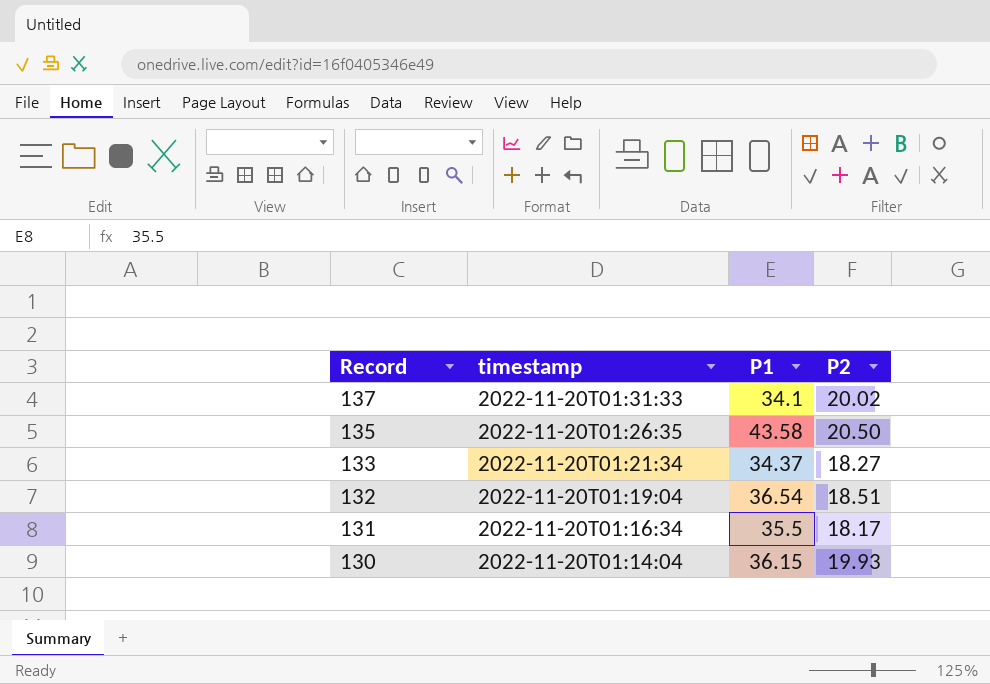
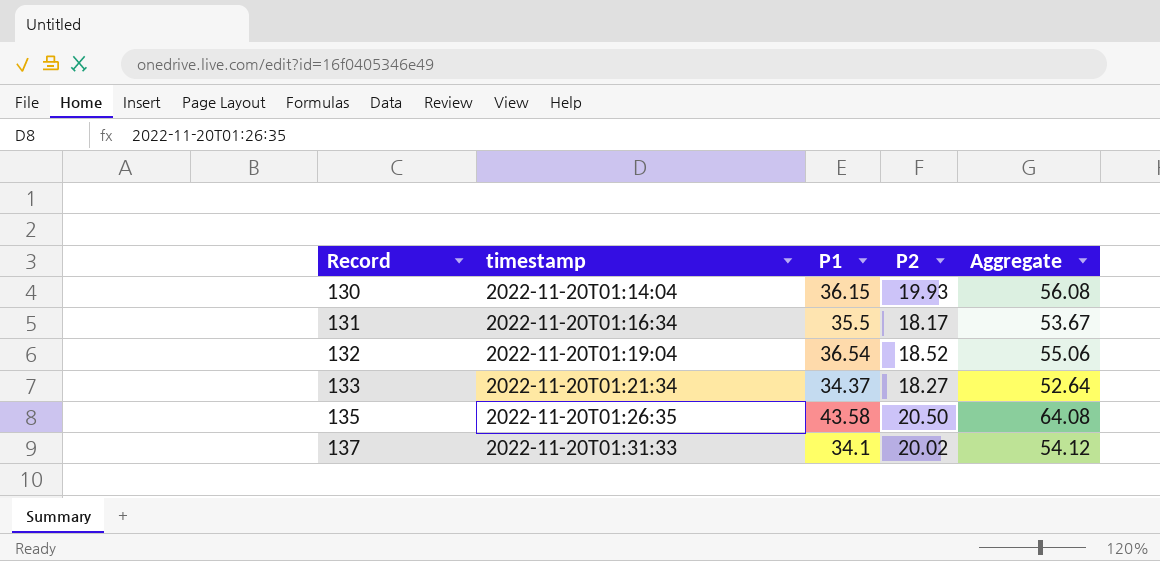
row order: Record descending -> Record ascending
column Aggregate | formula: none -> [P1] + [P2]
132 | P2: 18.51 -> 18.52

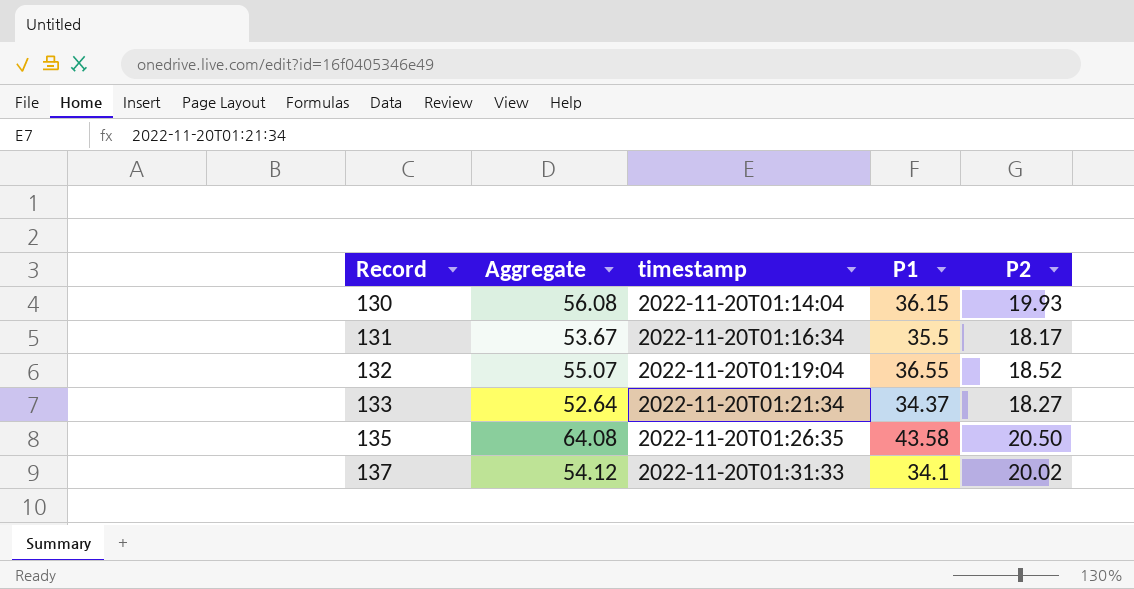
column Aggregate | position: 5 -> 2
132 | Aggregate: 55.06 -> 55.07
132 | P1: 36.54 -> 36.55

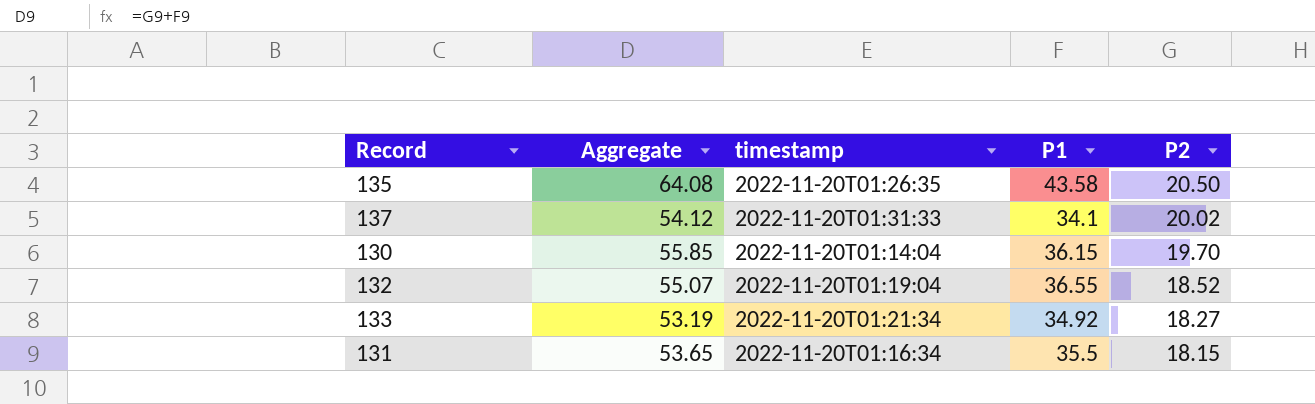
row order: Record ascending -> P2 descending
130 | Aggregate: 56.08 -> 55.85
130 | P2: 19.93 -> 19.70
133 | Aggregate: 52.64 -> 53.19
133 | P1: 34.37 -> 34.92
131 | Aggregate: 53.67 -> 53.65
131 | P2: 18.17 -> 18.15

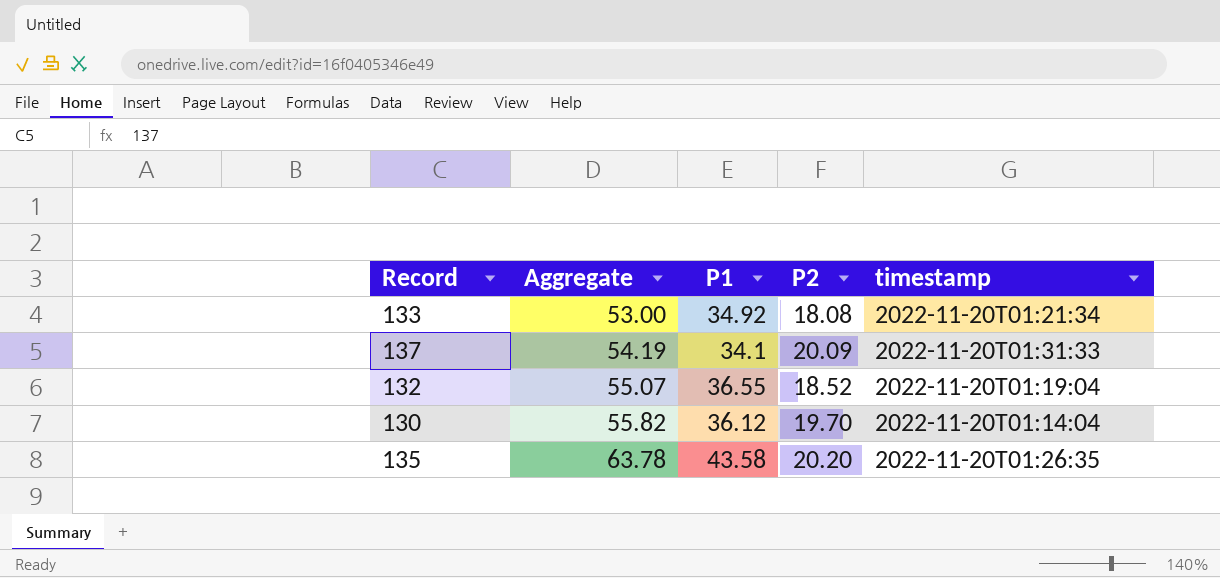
row order: P2 descending -> Aggregate ascending
column timestamp | position: 3 -> 5
row 131: 53.65 | 2022-11-20T01:16:34 | 35.5 | 18.15 -> none
133 | Aggregate: 53.19 -> 53.00
133 | P2: 18.27 -> 18.08
137 | Aggregate: 54.12 -> 54.19
137 | P2: 20.02 -> 20.09
130 | Aggregate: 55.85 -> 55.82
130 | P1: 36.15 -> 36.12
135 | Aggregate: 64.08 -> 63.78
135 | P2: 20.50 -> 20.20

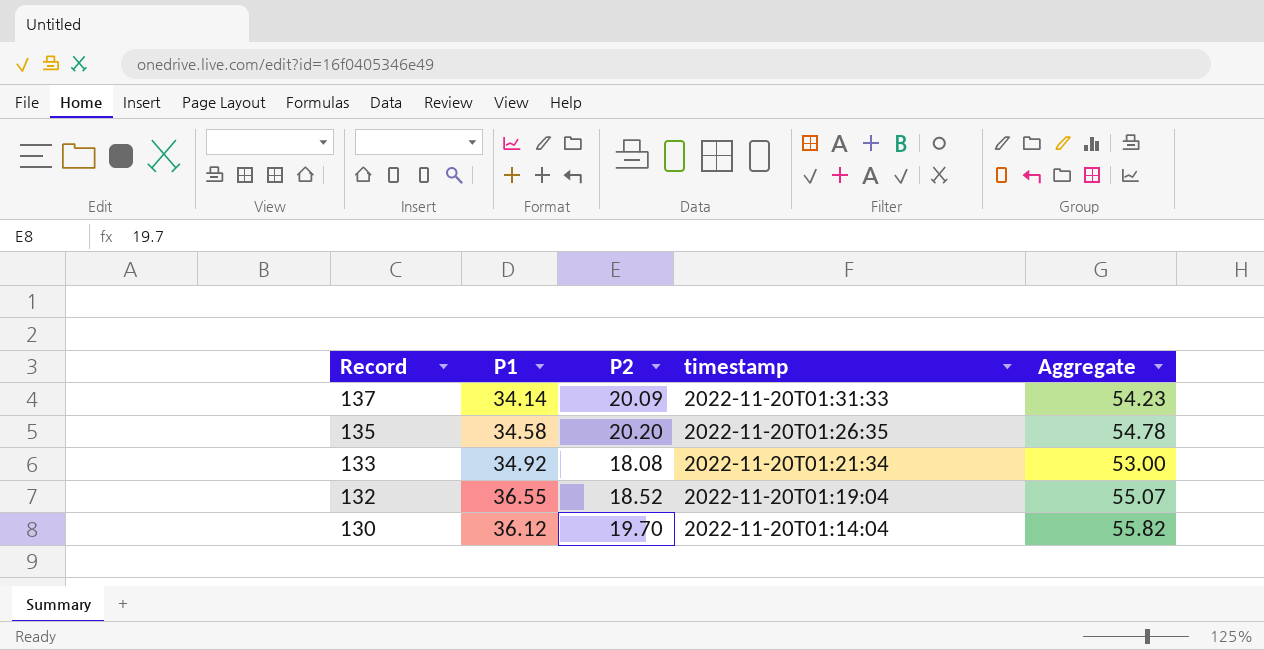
row order: Aggregate ascending -> Record descending
column Aggregate | position: 2 -> 5
137 | P1: 34.1 -> 34.14
137 | Aggregate: 54.19 -> 54.23
135 | P1: 43.58 -> 34.58
135 | Aggregate: 63.78 -> 54.78

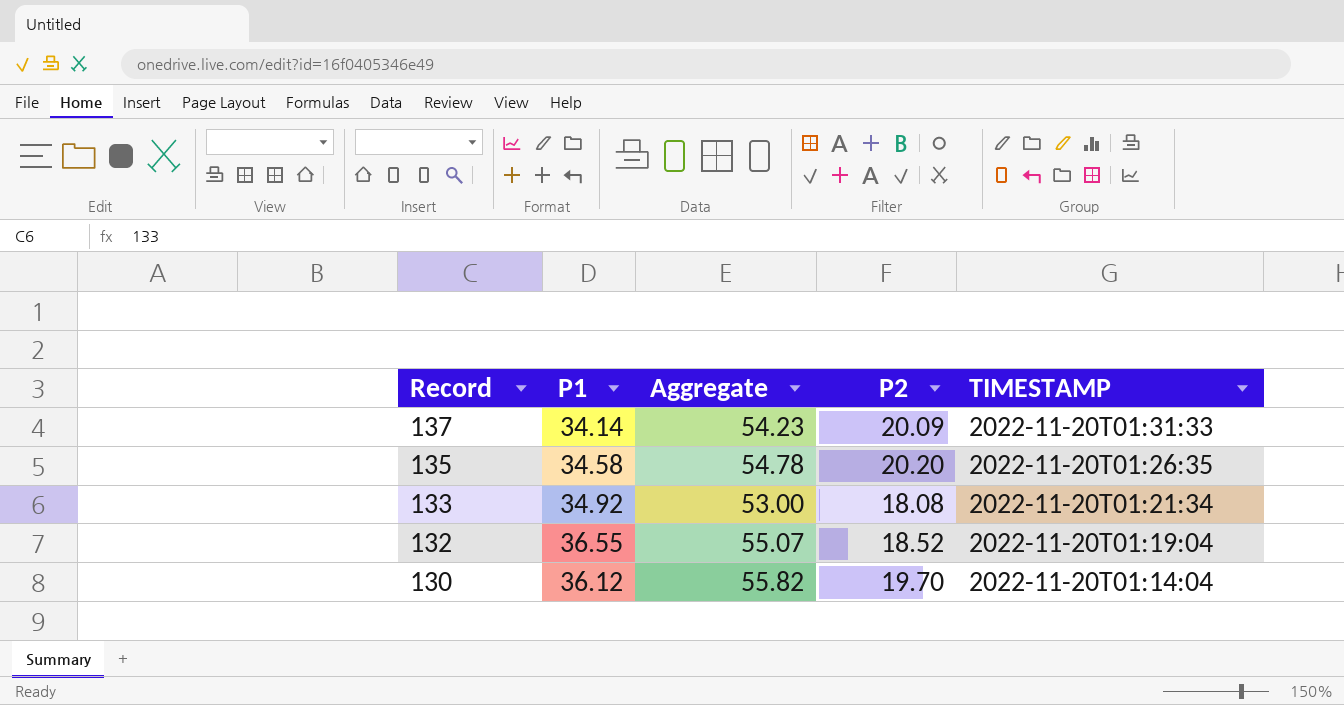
column Aggregate | position: 5 -> 3
column name: timestamp -> TIMESTAMP

